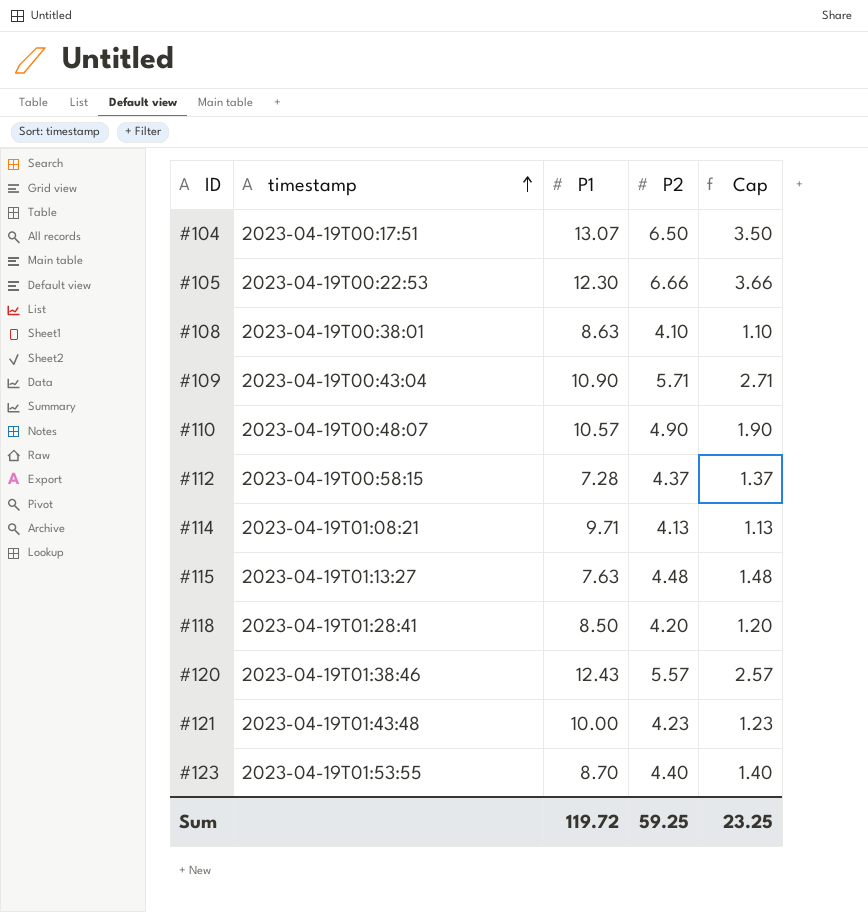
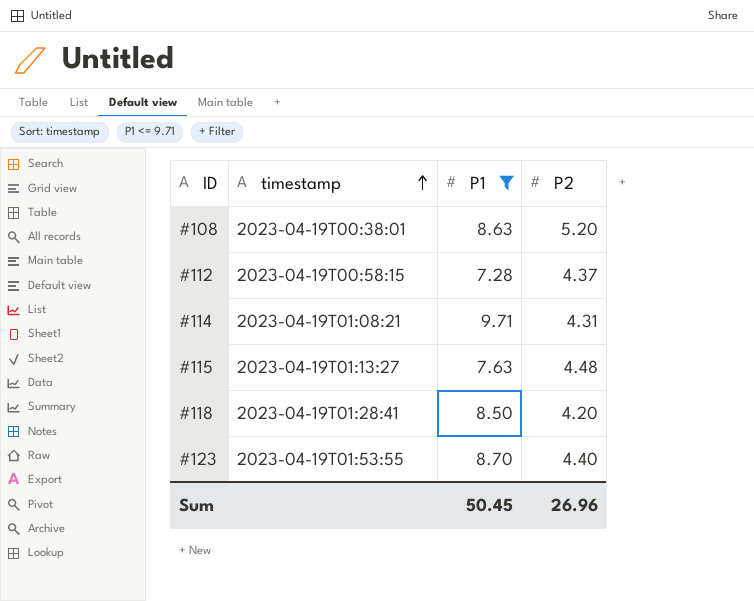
filter: none -> P1 <= 9.71
column Cap | formula: [P2] - 3 -> none
#108 | P2: 4.10 -> 5.20
#114 | P2: 4.13 -> 4.31
Sum | P1: 119.72 -> 50.45
Sum | P2: 59.25 -> 26.96

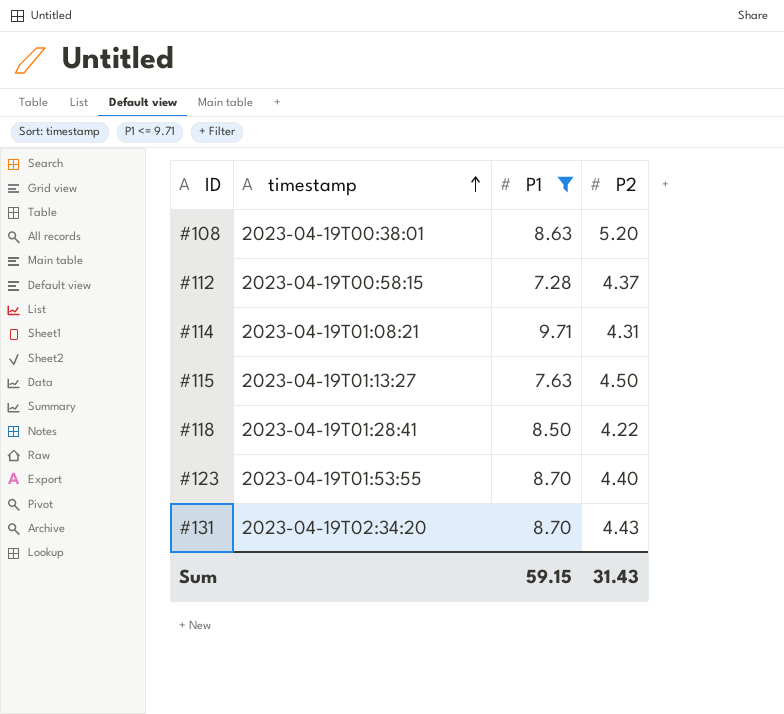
#115 | P2: 4.48 -> 4.50
#118 | P2: 4.20 -> 4.22
row #131: none -> 2023-04-19T02:34:20 | 8.70 | 4.43
Sum | P1: 50.45 -> 59.15
Sum | P2: 26.96 -> 31.43

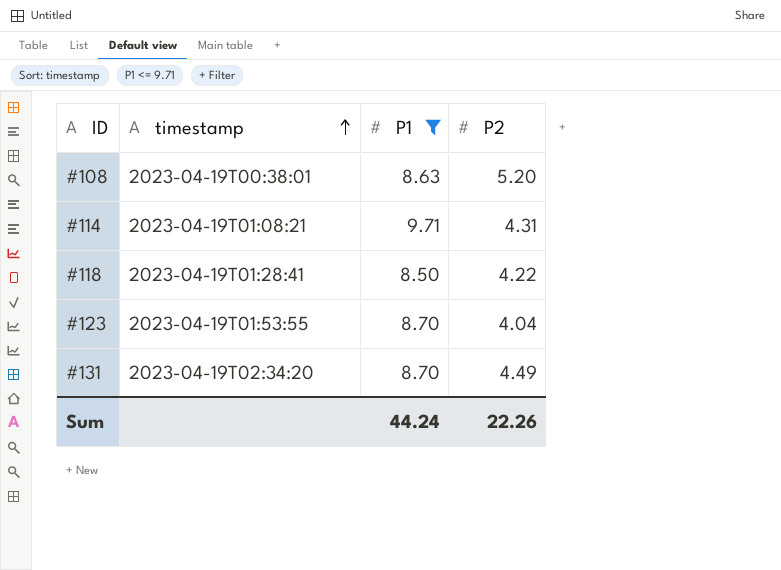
row #112: 2023-04-19T00:58:15 | 7.28 | 4.37 -> none
row #115: 2023-04-19T01:13:27 | 7.63 | 4.50 -> none
#123 | P2: 4.40 -> 4.04
#131 | P2: 4.43 -> 4.49
Sum | P1: 59.15 -> 44.24
Sum | P2: 31.43 -> 22.26

